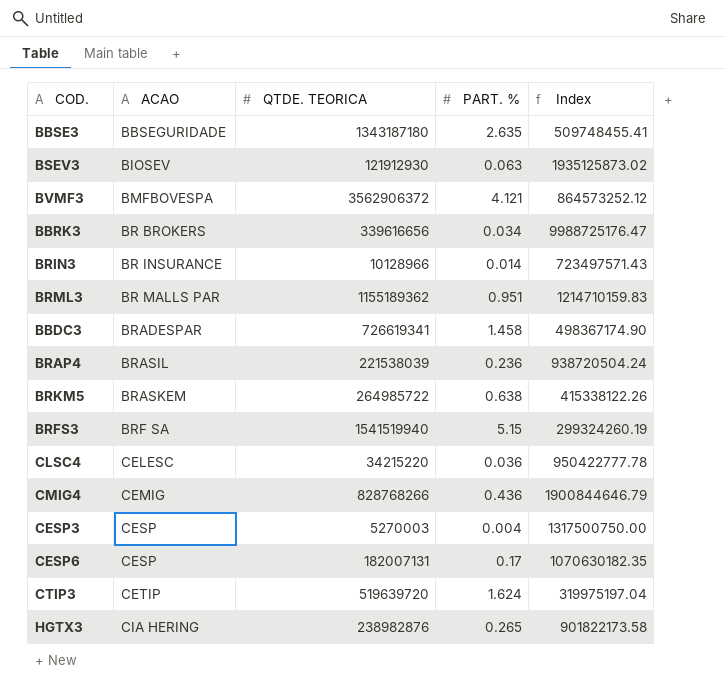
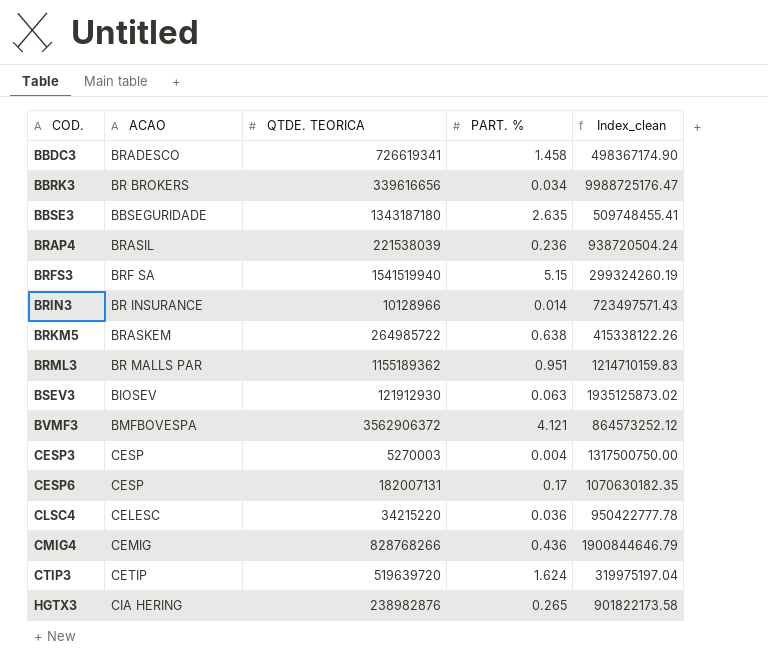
row order: ACAO ascending -> COD. ascending
column name: Index -> Index_clean
BBDC3 | ACAO: BRADESPAR -> BRADESCO

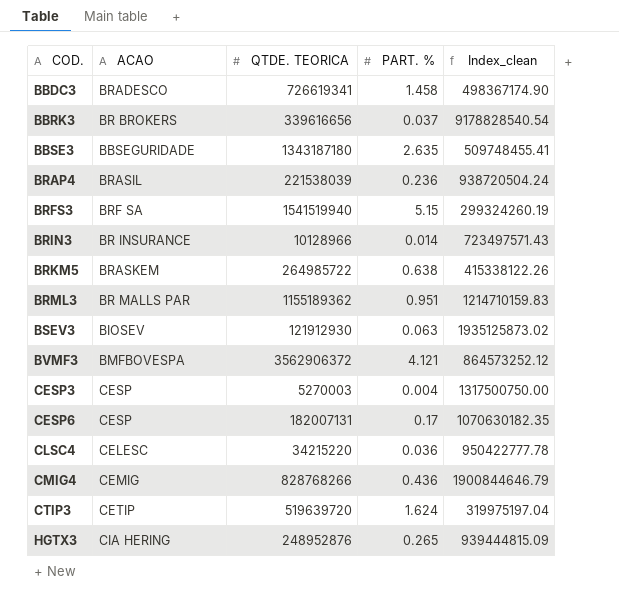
BBRK3 | PART. %: 0.034 -> 0.037
BBRK3 | Index_clean: 9988725176.47 -> 9178828540.54
HGTX3 | QTDE. TEORICA: 238982876 -> 248952876
HGTX3 | Index_clean: 901822173.58 -> 939444815.09

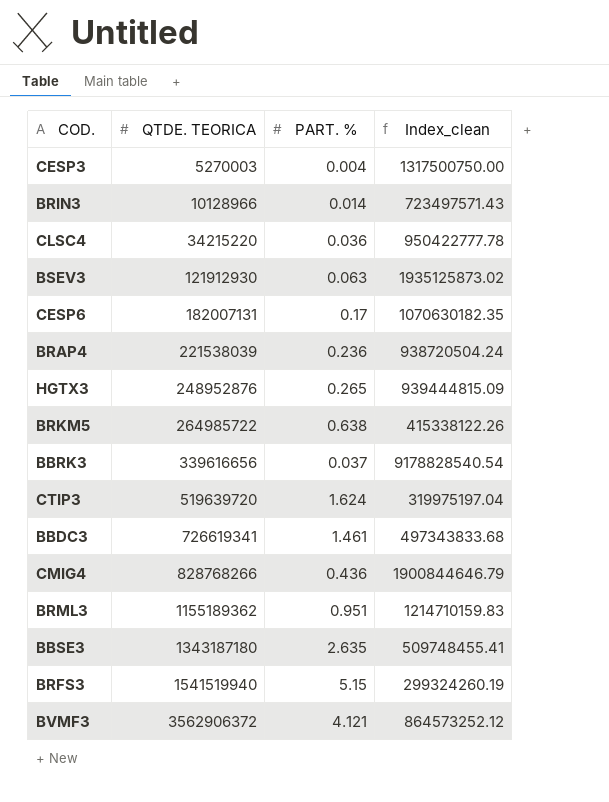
row order: COD. ascending -> QTDE. TEORICA ascending
column ACAO | position: 2 -> none
BBDC3 | PART. %: 1.458 -> 1.461
BBDC3 | Index_clean: 498367174.90 -> 497343833.68

